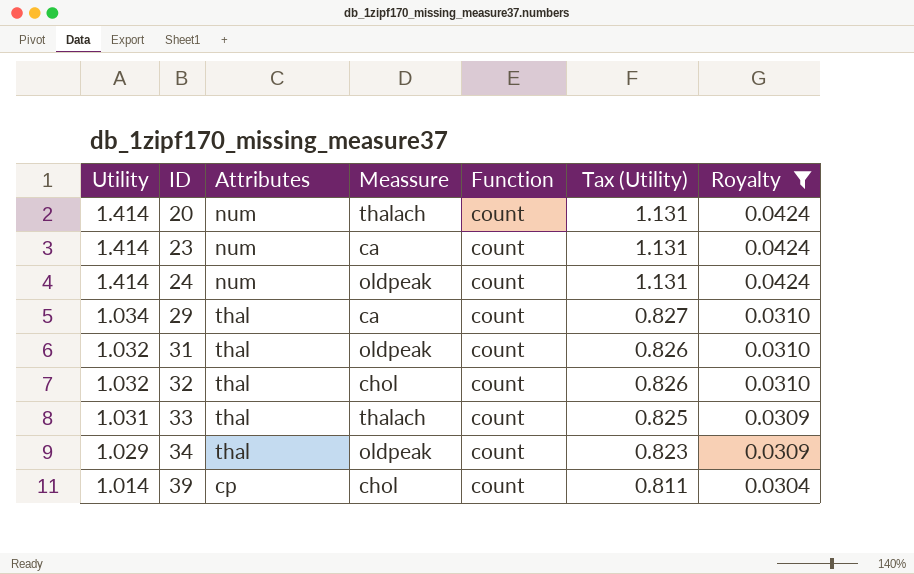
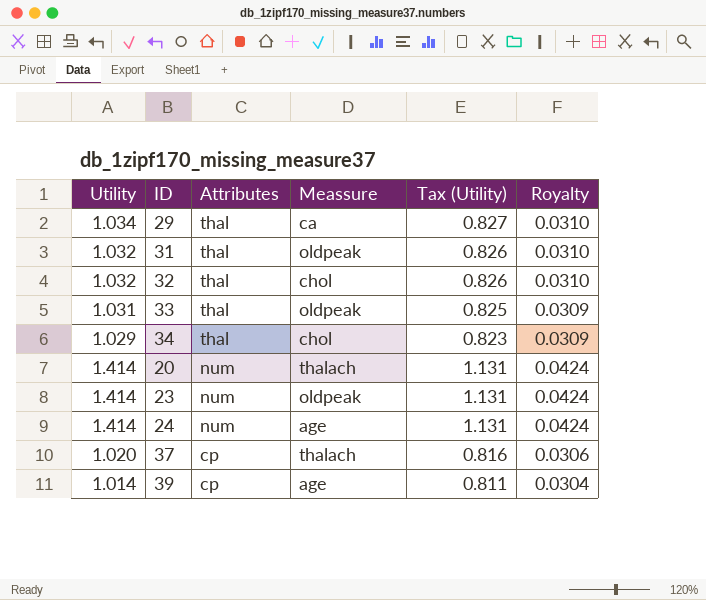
filter: Royalty != 0.0306 -> none
row order: Utility descending -> Attributes descending
column Function | position: 5 -> none
33 | Meassure: thalach -> oldpeak
34 | Meassure: oldpeak -> chol
23 | Meassure: ca -> oldpeak
24 | Meassure: oldpeak -> age
39 | Meassure: chol -> age

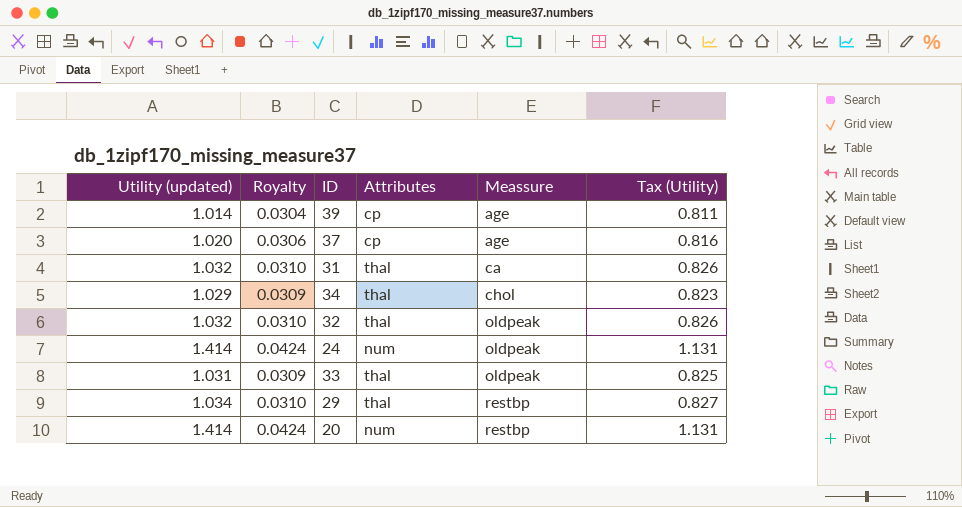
row order: Attributes descending -> Meassure ascending
column name: Utility -> Utility (updated)
column Royalty | position: 6 -> 2
row 23: 1.414 | num | oldpeak | 1.131 | 0.0424 -> none
37 | Meassure: thalach -> age
31 | Meassure: oldpeak -> ca
32 | Meassure: chol -> oldpeak
24 | Meassure: age -> oldpeak
29 | Meassure: ca -> restbp
20 | Meassure: thalach -> restbp

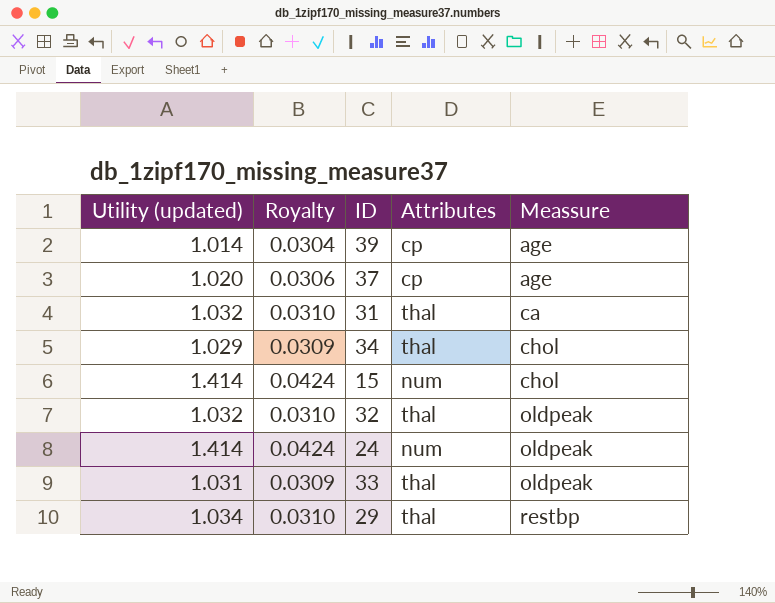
column Tax (Utility) | formula: [Utility (updated)] * 0.8 -> none
row 20: 1.414 | 0.0424 | num | restbp | 1.131 -> none
row 15: none -> 1.414 | 0.0424 | num | chol

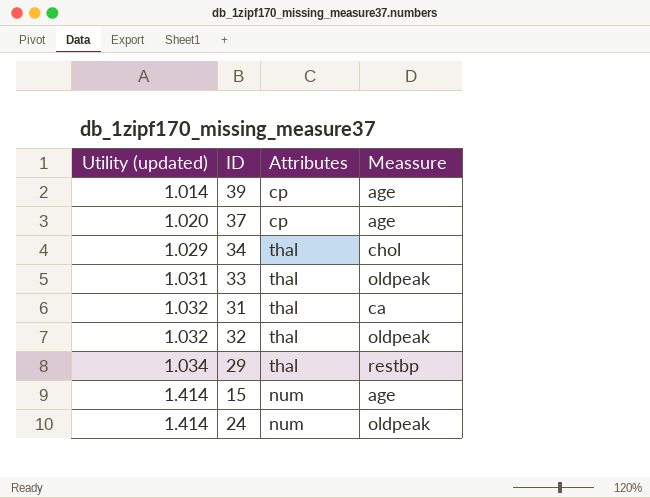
row order: Meassure ascending -> Utility (updated) ascending
column Royalty | formula: [Utility (updated)] * 0.03 -> none
15 | Meassure: chol -> age

